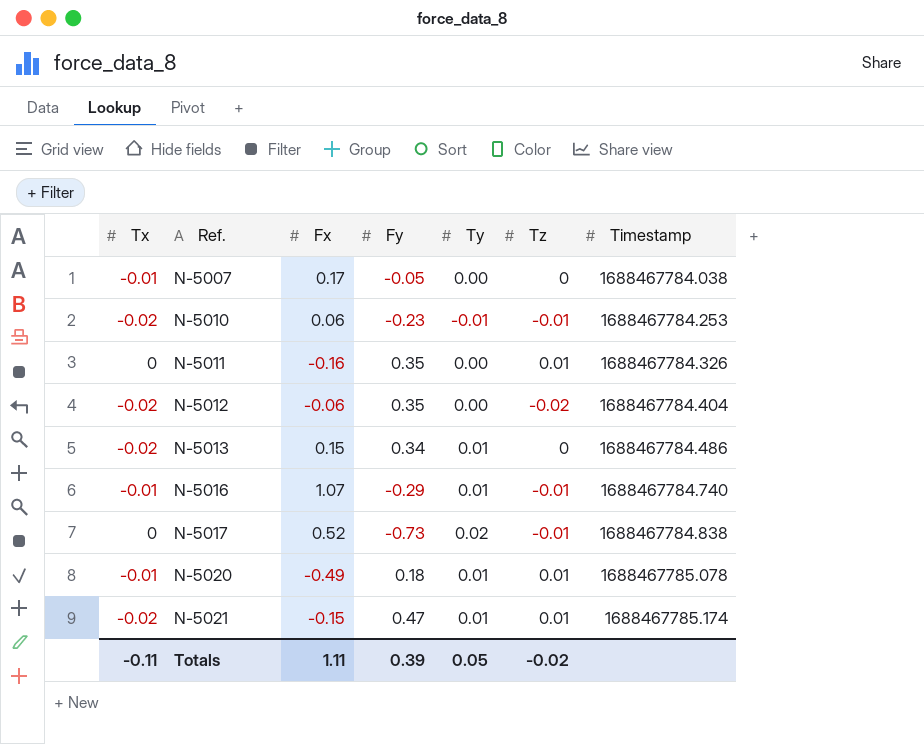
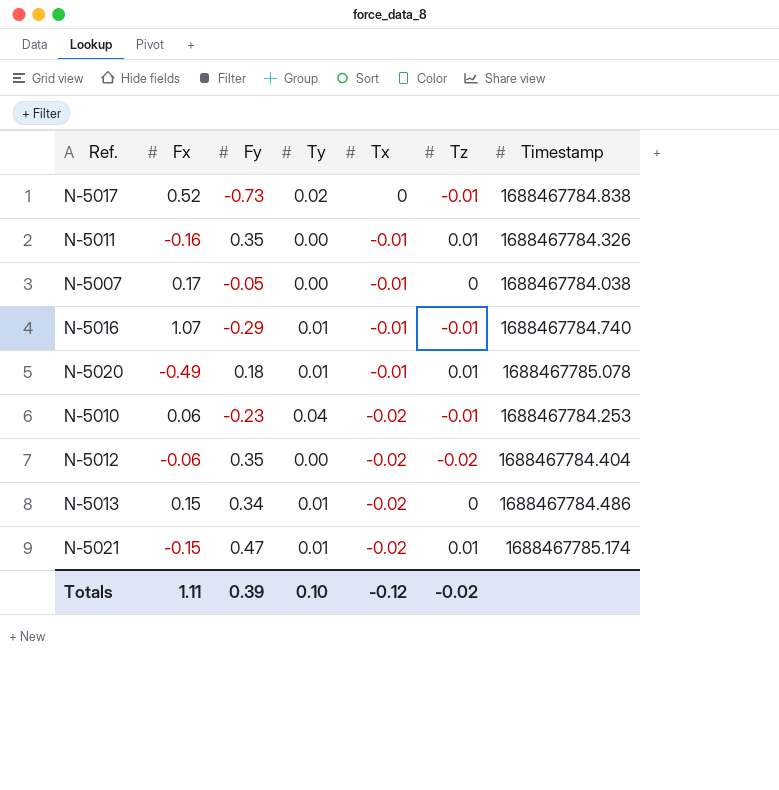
row order: Ref. ascending -> Tx descending
column Tx | position: 1 -> 5
N-5011 | Tx: 0 -> -0.01
N-5010 | Ty: -0.01 -> 0.04
Totals | Ty: 0.05 -> 0.10
Totals | Tx: -0.11 -> -0.12

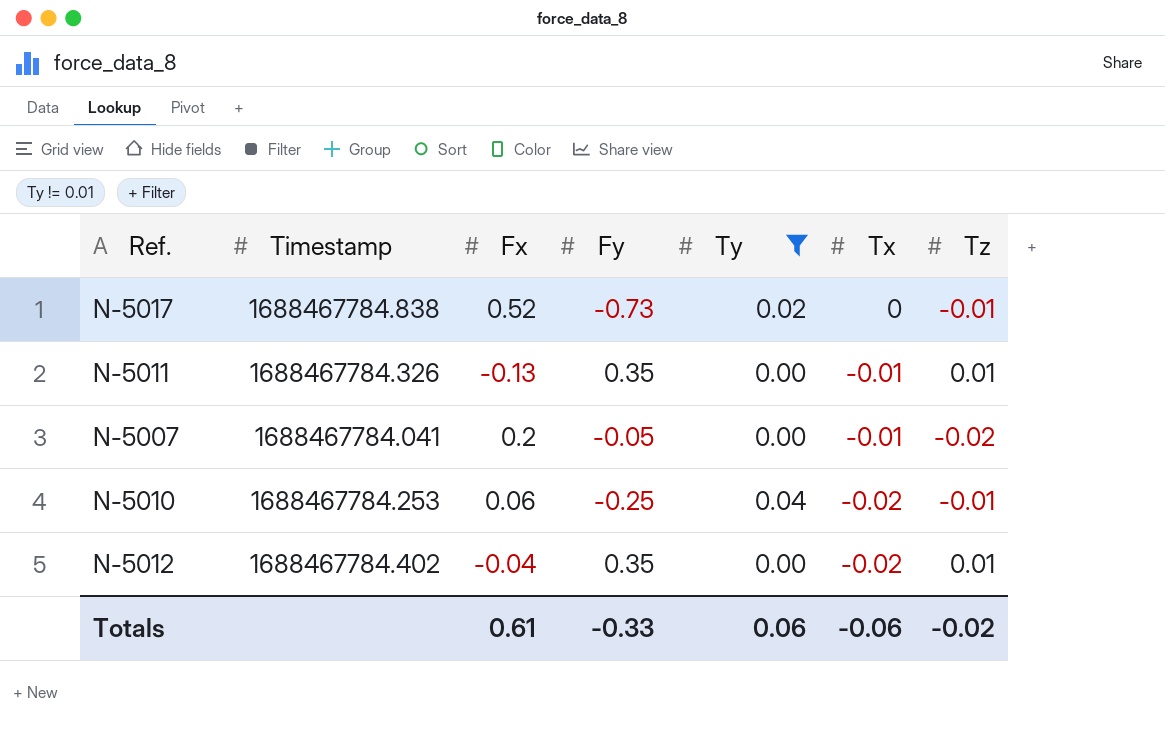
filter: none -> Ty != 0.01
column Timestamp | position: 7 -> 2
N-5011 | Fx: -0.16 -> -0.13
N-5007 | Timestamp: 1688467784.038 -> 1688467784.041
N-5007 | Fx: 0.17 -> 0.2
N-5007 | Tz: 0 -> -0.02
N-5010 | Fy: -0.23 -> -0.25
N-5012 | Timestamp: 1688467784.404 -> 1688467784.402
N-5012 | Fx: -0.06 -> -0.04
N-5012 | Tz: -0.02 -> 0.01
Totals | Fx: 1.11 -> 0.61
Totals | Fy: 0.39 -> -0.33
Totals | Ty: 0.10 -> 0.06
Totals | Tx: -0.12 -> -0.06

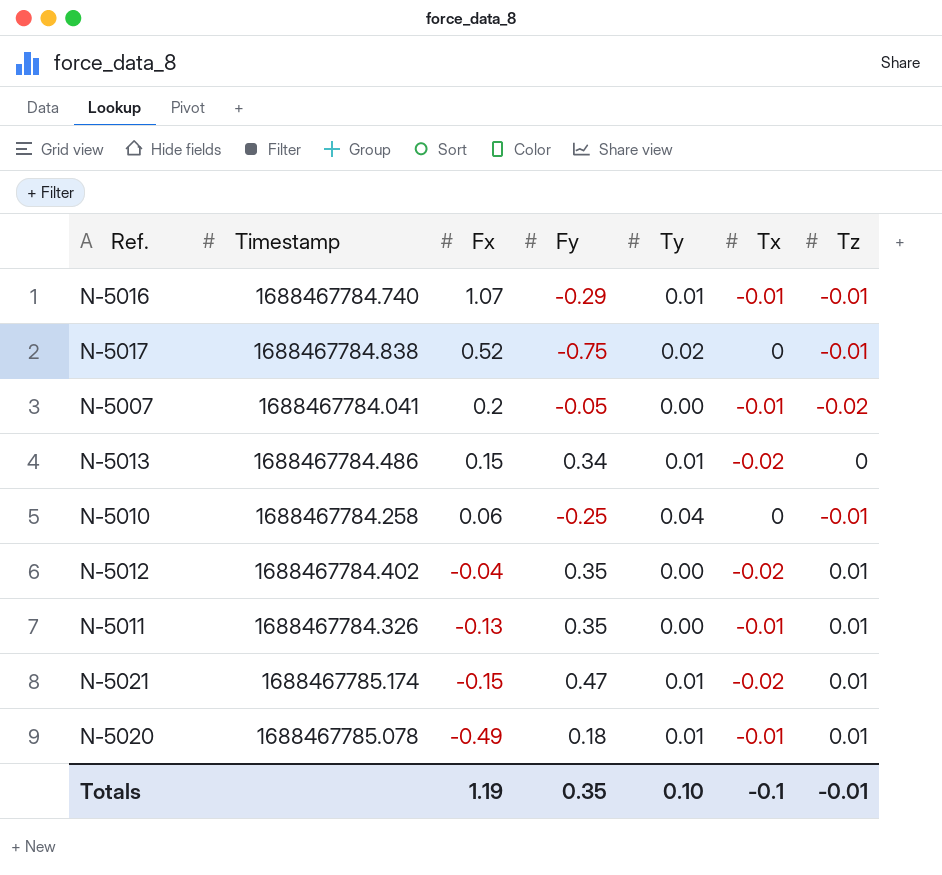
filter: Ty != 0.01 -> none
row order: Tx descending -> Fx descending
N-5017 | Fy: -0.73 -> -0.75
N-5010 | Timestamp: 1688467784.253 -> 1688467784.258
N-5010 | Tx: -0.02 -> 0
Totals | Fx: 0.61 -> 1.19
Totals | Fy: -0.33 -> 0.35
Totals | Ty: 0.06 -> 0.10
Totals | Tx: -0.06 -> -0.1
Totals | Tz: -0.02 -> -0.01

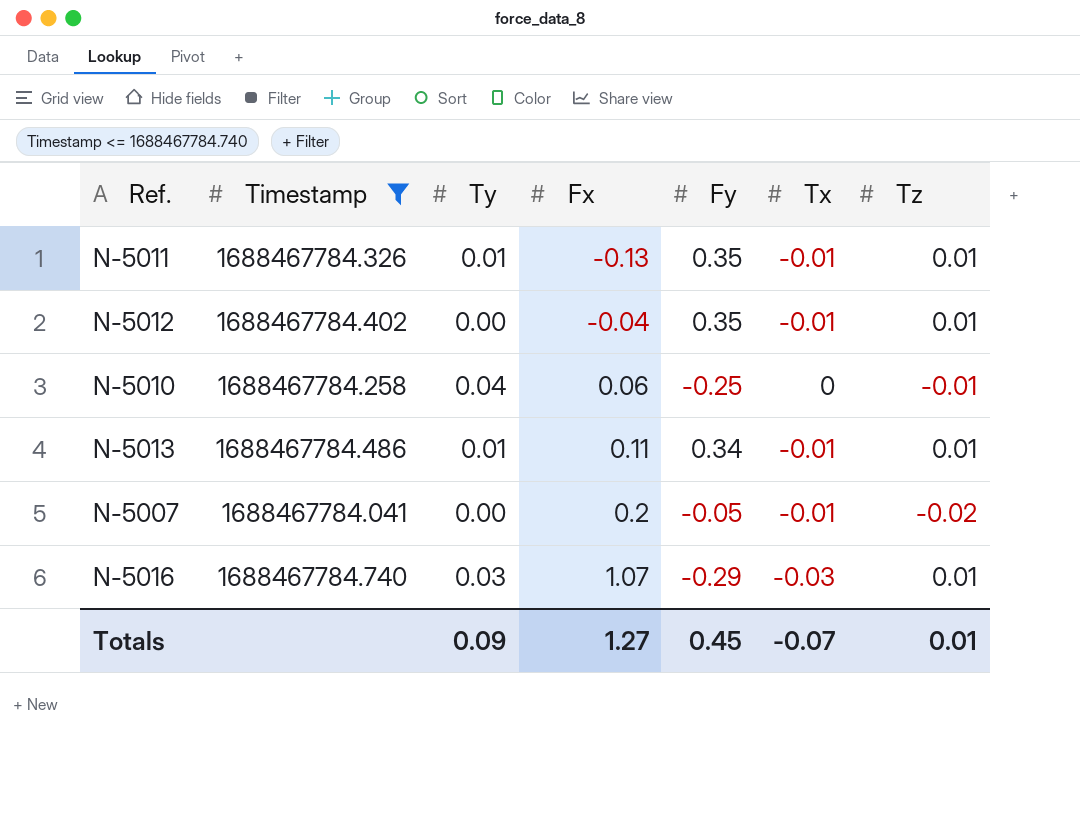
filter: none -> Timestamp <= 1688467784.740
row order: Fx descending -> Fx ascending
column Ty | position: 5 -> 3
N-5011 | Ty: 0.00 -> 0.01
N-5012 | Tx: -0.02 -> -0.01
N-5013 | Fx: 0.15 -> 0.11
N-5013 | Tx: -0.02 -> -0.01
N-5013 | Tz: 0 -> 0.01
N-5016 | Ty: 0.01 -> 0.03
N-5016 | Tx: -0.01 -> -0.03
N-5016 | Tz: -0.01 -> 0.01
Totals | Ty: 0.10 -> 0.09
Totals | Fx: 1.19 -> 1.27
Totals | Fy: 0.35 -> 0.45
Totals | Tx: -0.1 -> -0.07
Totals | Tz: -0.01 -> 0.01

